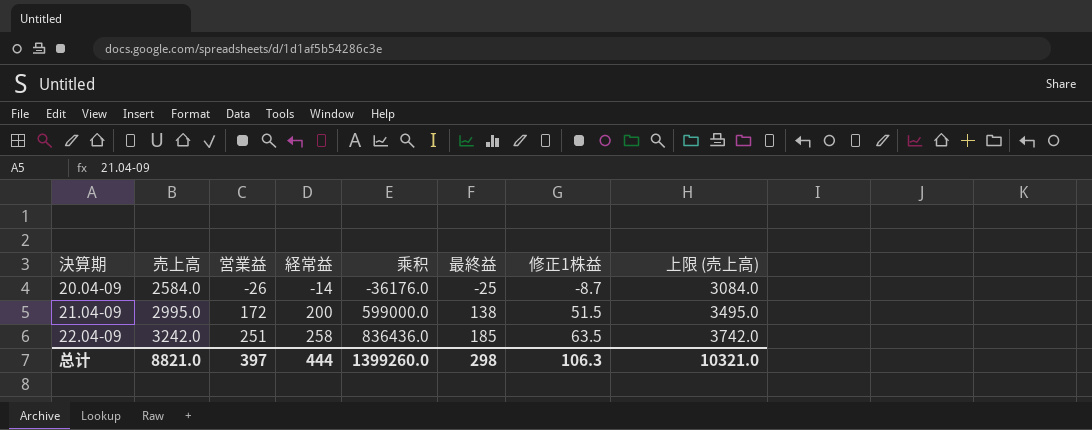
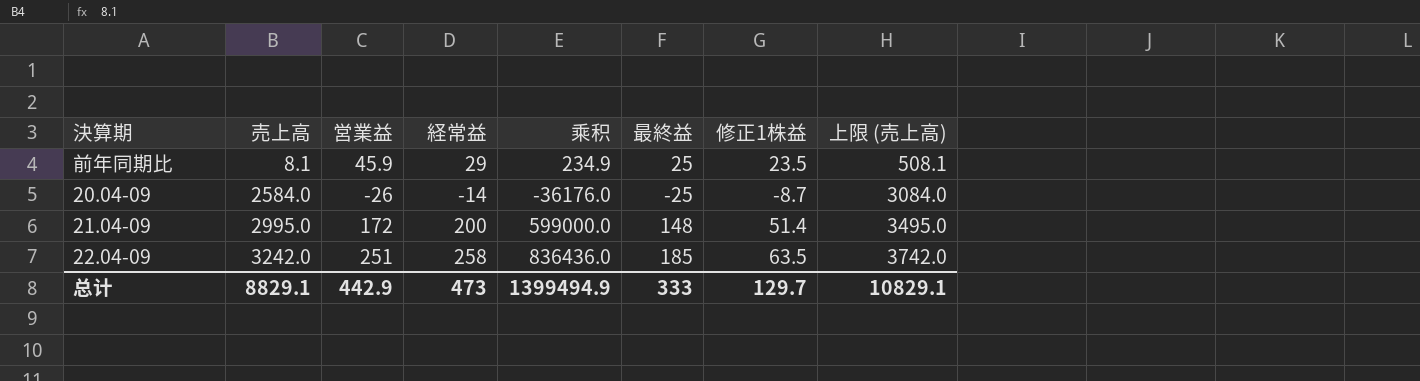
row 前年同期比: none -> 8.1 | 45.9 | 29 | 234.9 | 25 | 23.5 | 508.1
21.04-09 | 最終益: 138 -> 148
21.04-09 | 修正1株益: 51.5 -> 51.4
总计 | 売上高: 8821.0 -> 8829.1
总计 | 営業益: 397 -> 442.9
总计 | 経常益: 444 -> 473
总计 | 乘积: 1399260.0 -> 1399494.9
总计 | 最終益: 298 -> 333
总计 | 修正1株益: 106.3 -> 129.7
总计 | 上限 (売上高): 10321.0 -> 10829.1

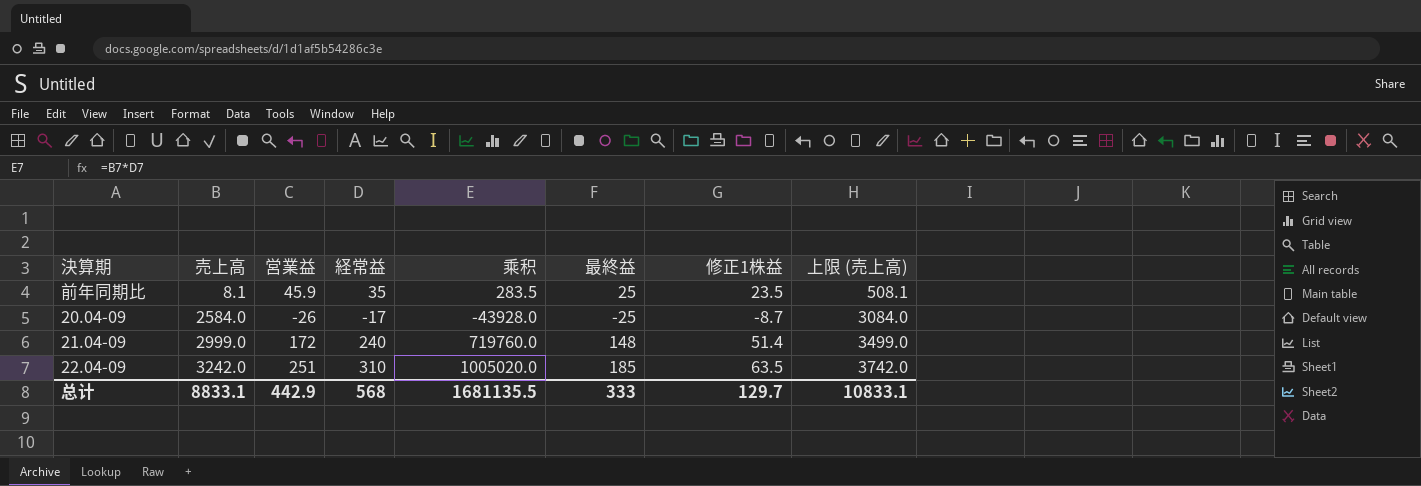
前年同期比 | 経常益: 29 -> 35
前年同期比 | 乘积: 234.9 -> 283.5
20.04-09 | 経常益: -14 -> -17
20.04-09 | 乘积: -36176.0 -> -43928.0
21.04-09 | 売上高: 2995.0 -> 2999.0
21.04-09 | 経常益: 200 -> 240
21.04-09 | 乘积: 599000.0 -> 719760.0
21.04-09 | 上限 (売上高): 3495.0 -> 3499.0
22.04-09 | 経常益: 258 -> 310
22.04-09 | 乘积: 836436.0 -> 1005020.0
总计 | 売上高: 8829.1 -> 8833.1
总计 | 経常益: 473 -> 568
总计 | 乘积: 1399494.9 -> 1681135.5
总计 | 上限 (売上高): 10829.1 -> 10833.1

